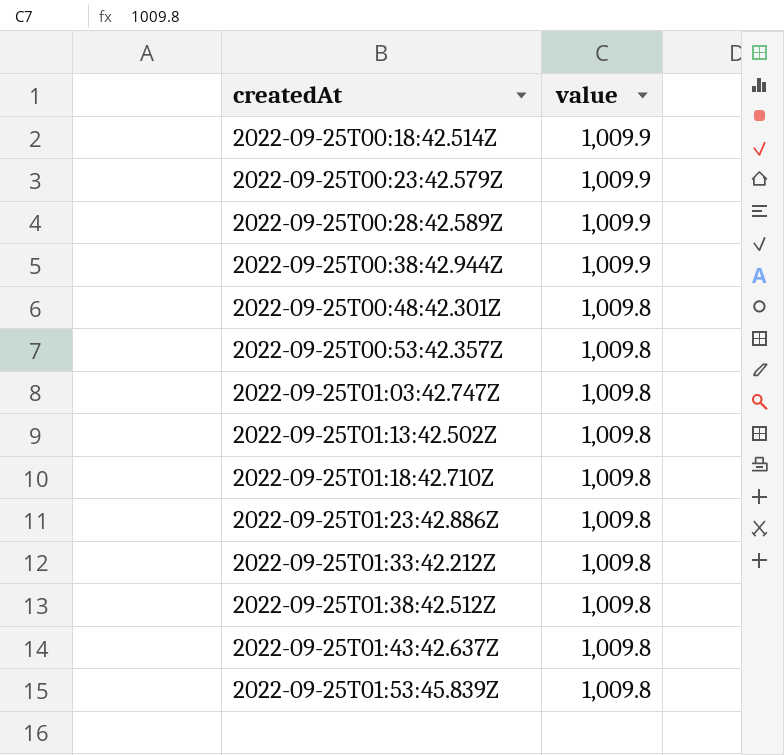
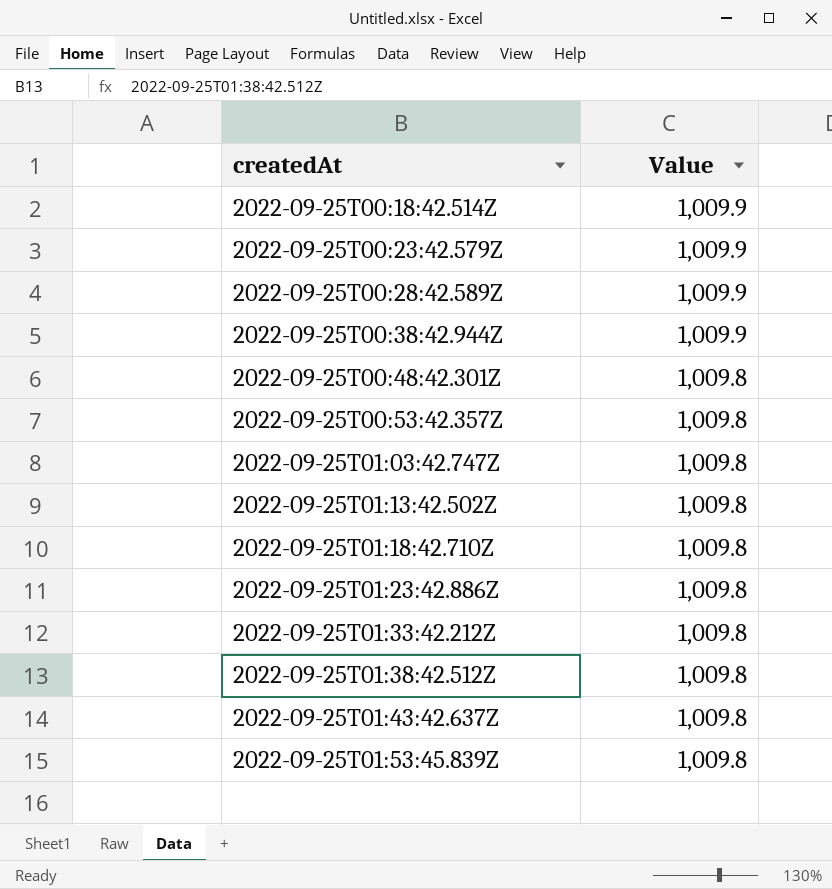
column name: value -> Value

